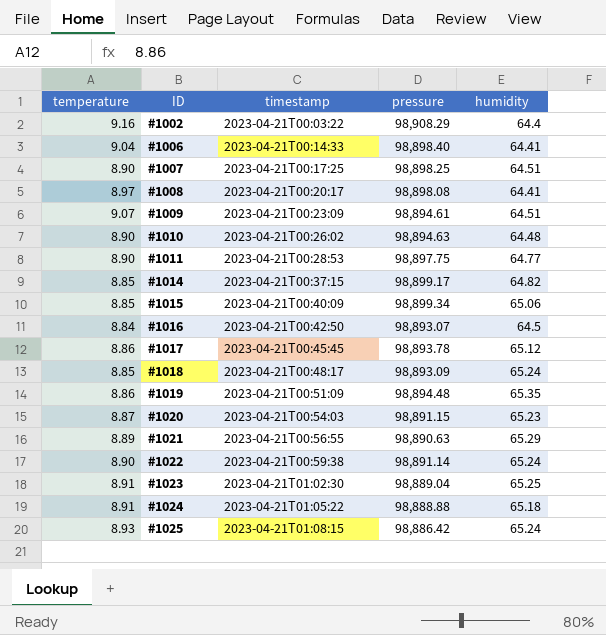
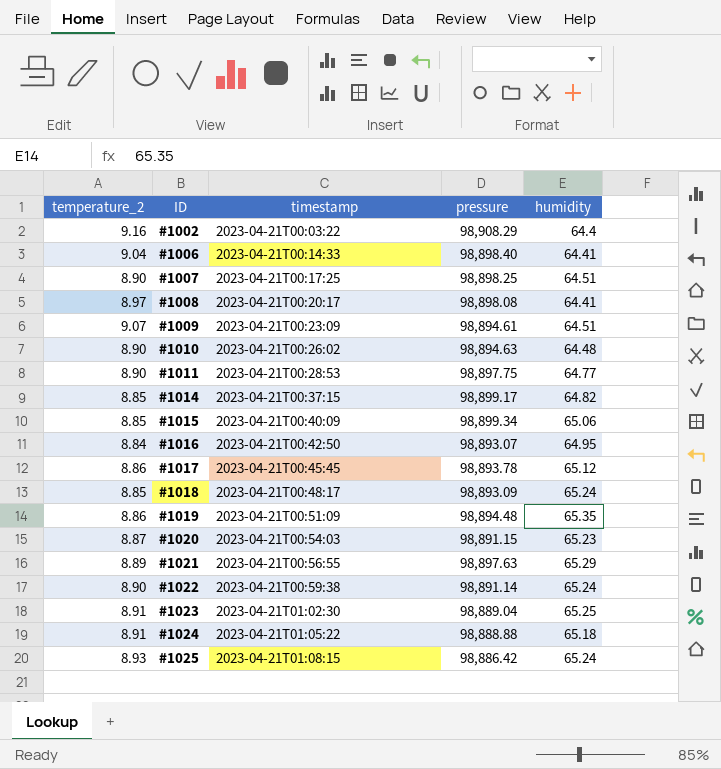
column name: temperature -> temperature_2
#1016 | humidity: 64.5 -> 64.95
#1021 | pressure: 98,890.63 -> 98,897.63

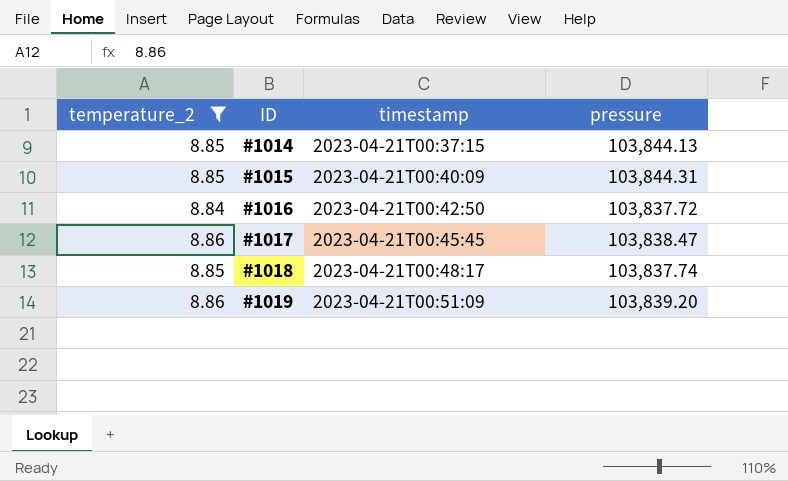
filter: none -> temperature_2 <= 8.86
column humidity | position: 5 -> none
#1014 | pressure: 98,899.17 -> 103,844.13
#1015 | pressure: 98,899.34 -> 103,844.31
#1016 | pressure: 98,893.07 -> 103,837.72
#1017 | pressure: 98,893.78 -> 103,838.47
#1018 | pressure: 98,893.09 -> 103,837.74
#1019 | pressure: 98,894.48 -> 103,839.20

